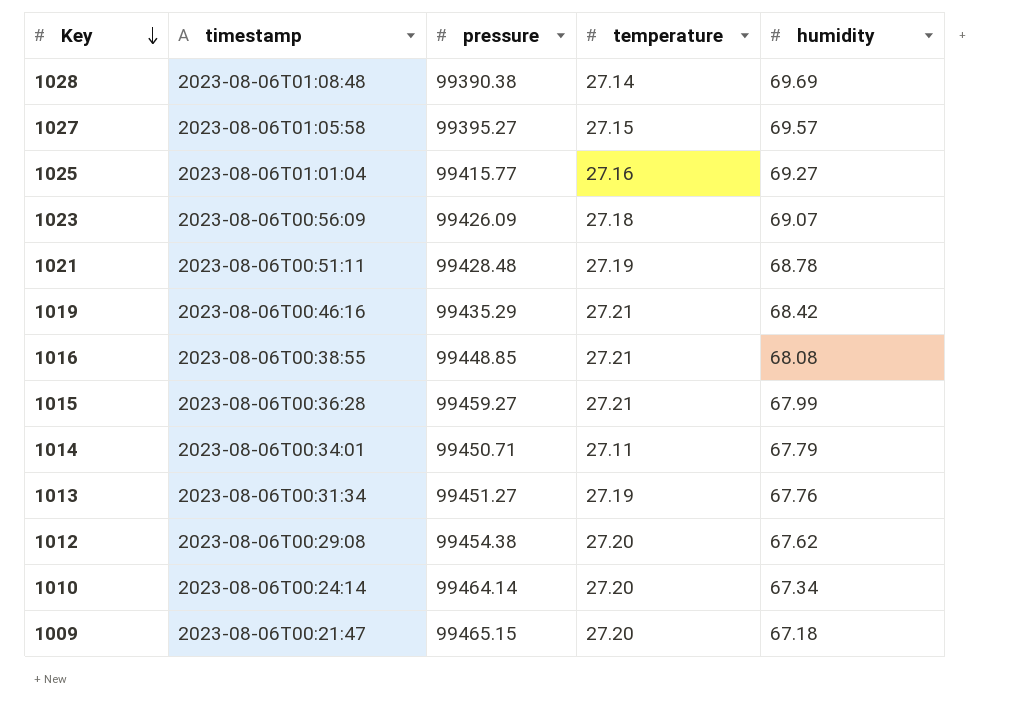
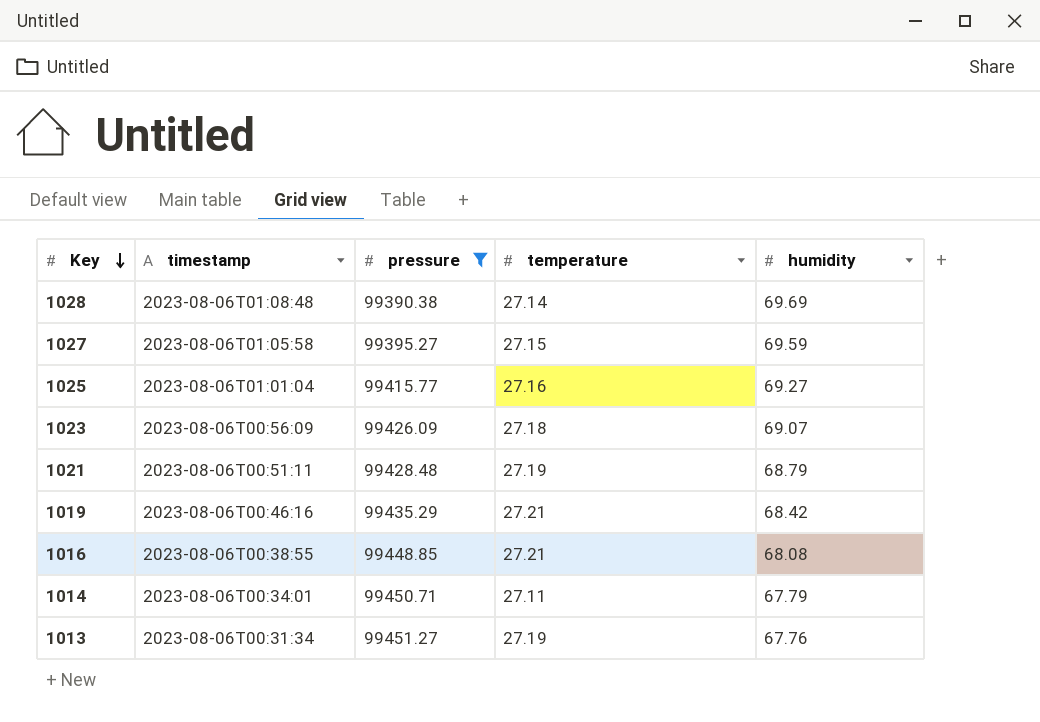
filter: none -> pressure <= 99451.27
1027 | humidity: 69.57 -> 69.59
1021 | humidity: 68.78 -> 68.79

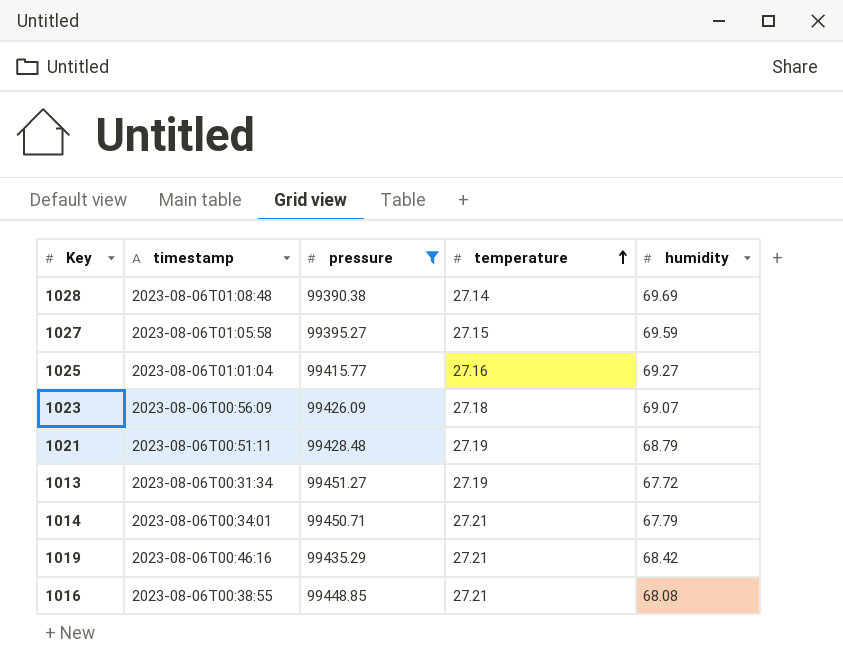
row order: Key descending -> temperature ascending
1013 | humidity: 67.76 -> 67.72
1014 | temperature: 27.11 -> 27.21

